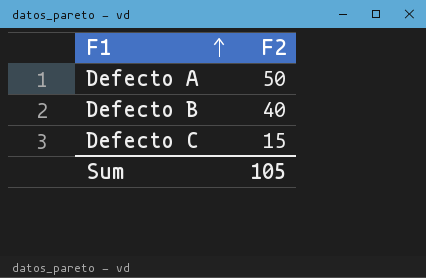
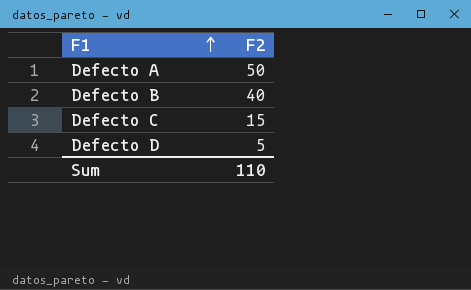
row Defecto D: none -> 5
Sum | F2: 105 -> 110

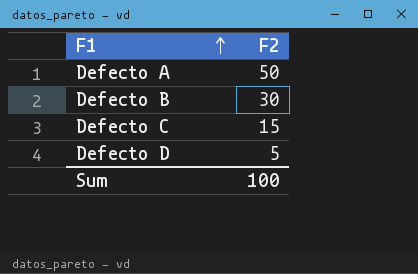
Defecto B | F2: 40 -> 30
Sum | F2: 110 -> 100

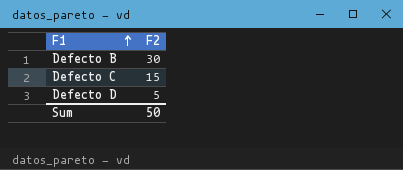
row Defecto A: 50 -> none
Sum | F2: 100 -> 50

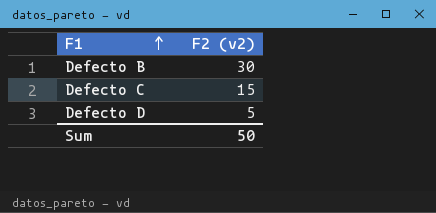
column name: F2 -> F2 (v2)

